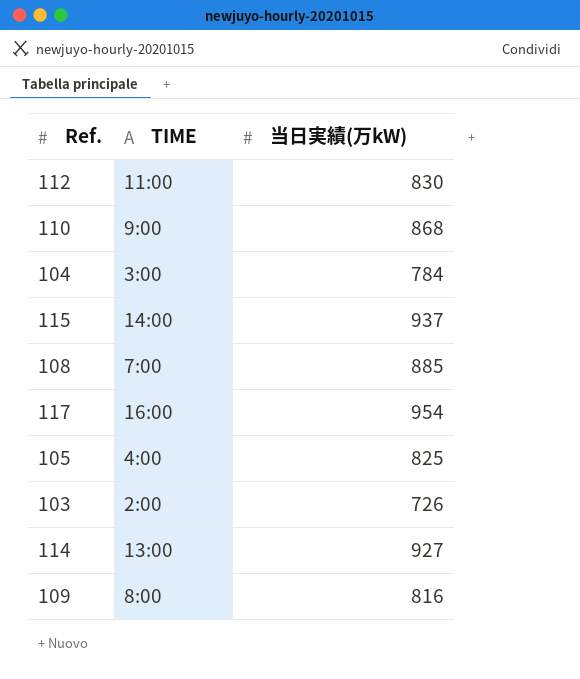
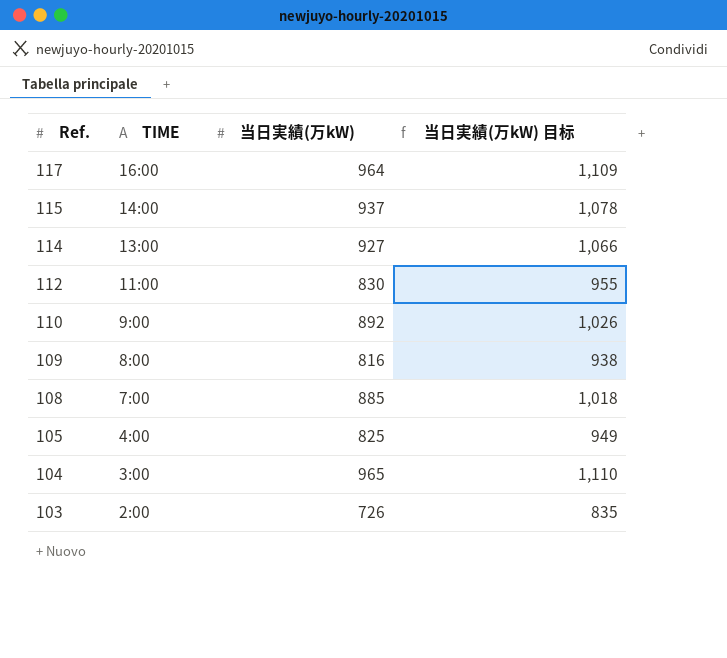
row order: none -> Ref. descending
column 当日実績(万kW) 目标 | formula: none -> [当日実績(万kW)] * 1.15
117 | 当日実績(万kW): 954 -> 964
110 | 当日実績(万kW): 868 -> 892
104 | 当日実績(万kW): 784 -> 965

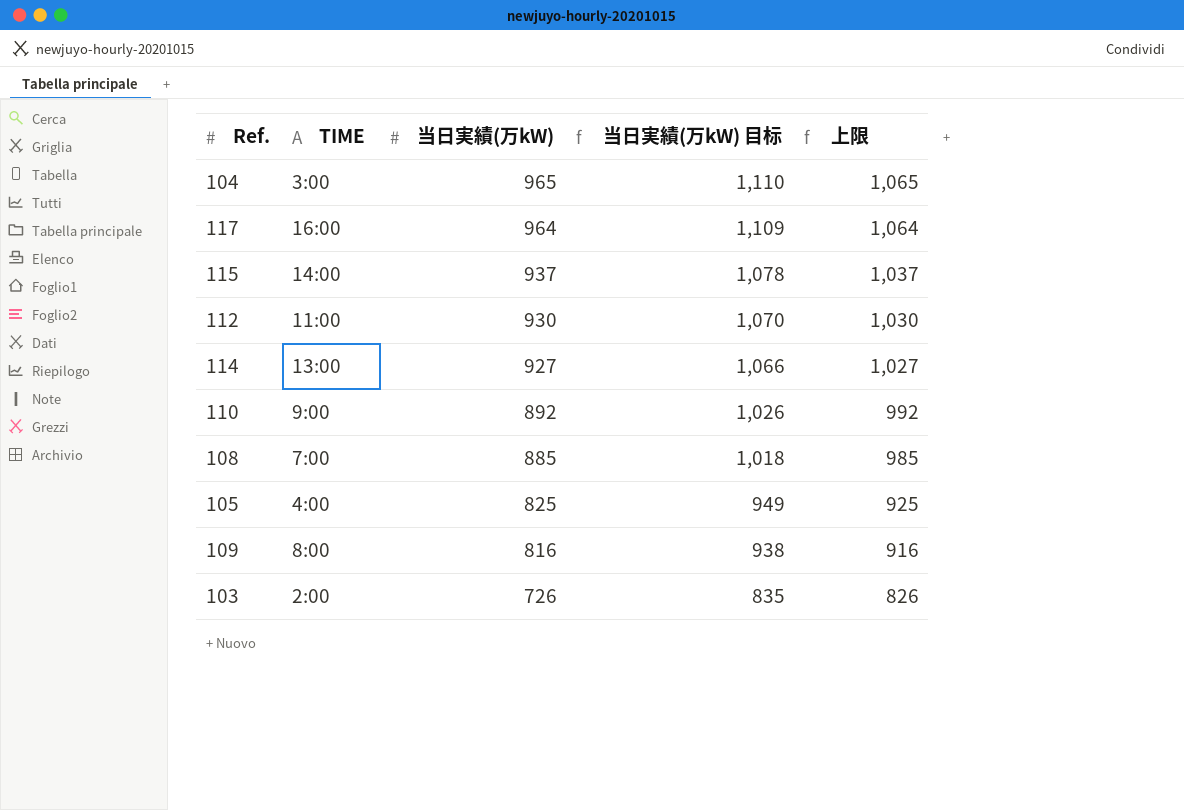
row order: Ref. descending -> 当日実績(万kW) descending
column 上限 | formula: none -> [当日実績(万kW)] + 100
112 | 当日実績(万kW): 830 -> 930
112 | 当日実績(万kW) 目标: 955 -> 1,070

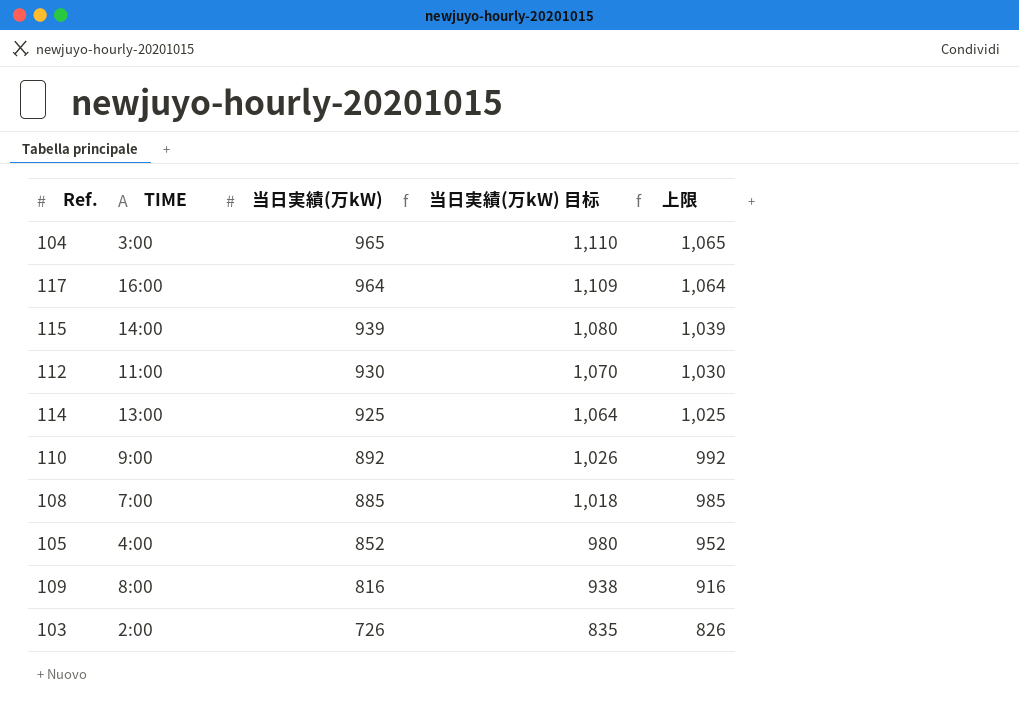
115 | 当日実績(万kW): 937 -> 939
115 | 当日実績(万kW) 目标: 1,078 -> 1,080
115 | 上限: 1,037 -> 1,039
114 | 当日実績(万kW): 927 -> 925
114 | 当日実績(万kW) 目标: 1,066 -> 1,064
114 | 上限: 1,027 -> 1,025
105 | 当日実績(万kW): 825 -> 852
105 | 当日実績(万kW) 目标: 949 -> 980
105 | 上限: 925 -> 952

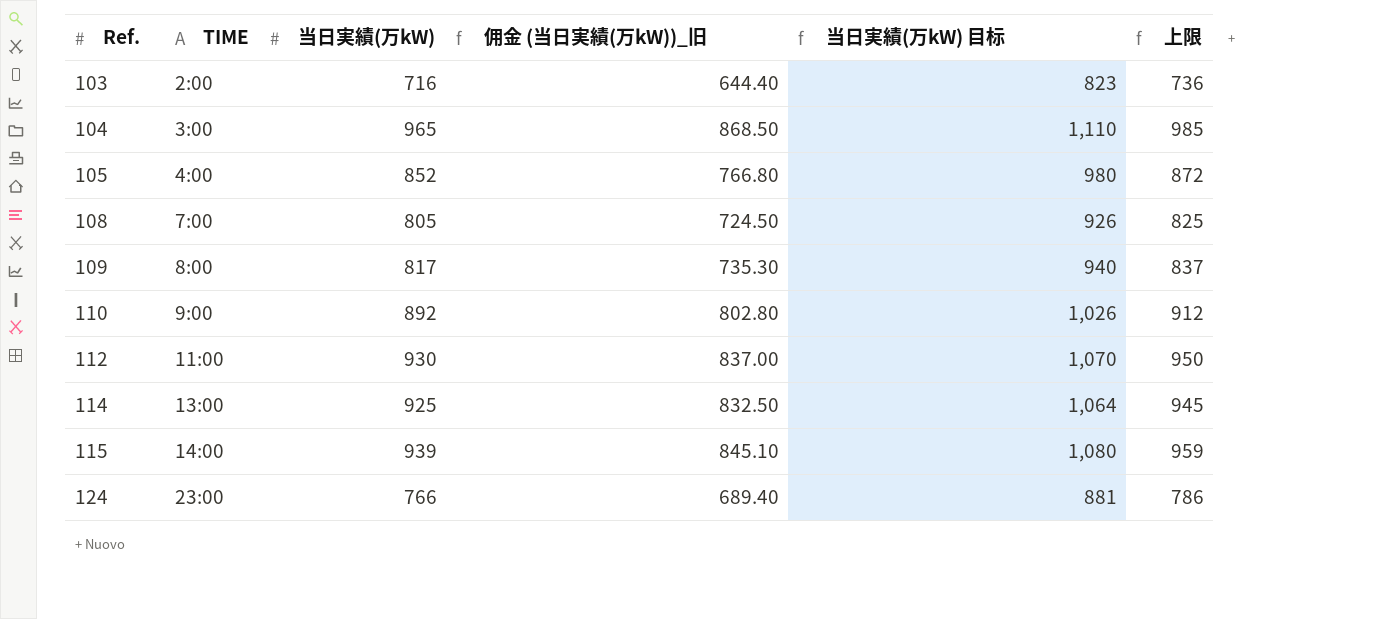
row order: 当日実績(万kW) descending -> Ref. ascending
column 佣金 (当日実績(万kW))_旧 | formula: none -> [当日実績(万kW)] * 0.9
column 上限 | formula: [当日実績(万kW)] + 100 -> [当日実績(万kW)] + 20
row 117: 16:00 | 964 | 1,109 | 1,064 -> none
103 | 当日実績(万kW): 726 -> 716
103 | 当日実績(万kW) 目标: 835 -> 823
108 | 当日実績(万kW): 885 -> 805
108 | 当日実績(万kW) 目标: 1,018 -> 926
109 | 当日実績(万kW): 816 -> 817
109 | 当日実績(万kW) 目标: 938 -> 940
row 124: none -> 23:00 | 766 | 689.40 | 881 | 786

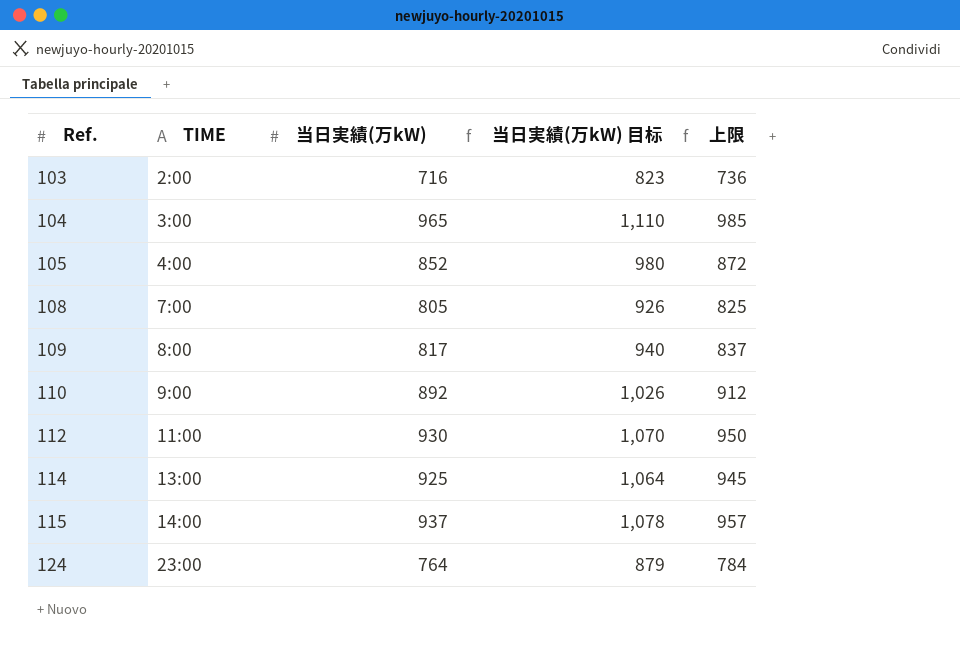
column 佣金 (当日実績(万kW))_旧 | formula: [当日実績(万kW)] * 0.9 -> none
115 | 当日実績(万kW): 939 -> 937
115 | 当日実績(万kW) 目标: 1,080 -> 1,078
115 | 上限: 959 -> 957
124 | 当日実績(万kW): 766 -> 764
124 | 当日実績(万kW) 目标: 881 -> 879
124 | 上限: 786 -> 784

